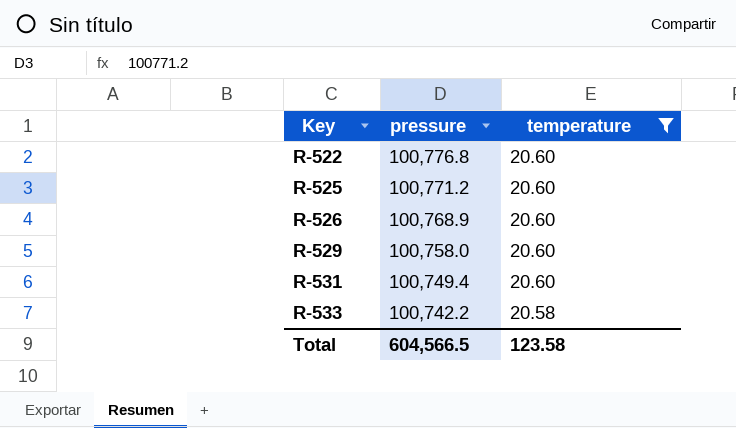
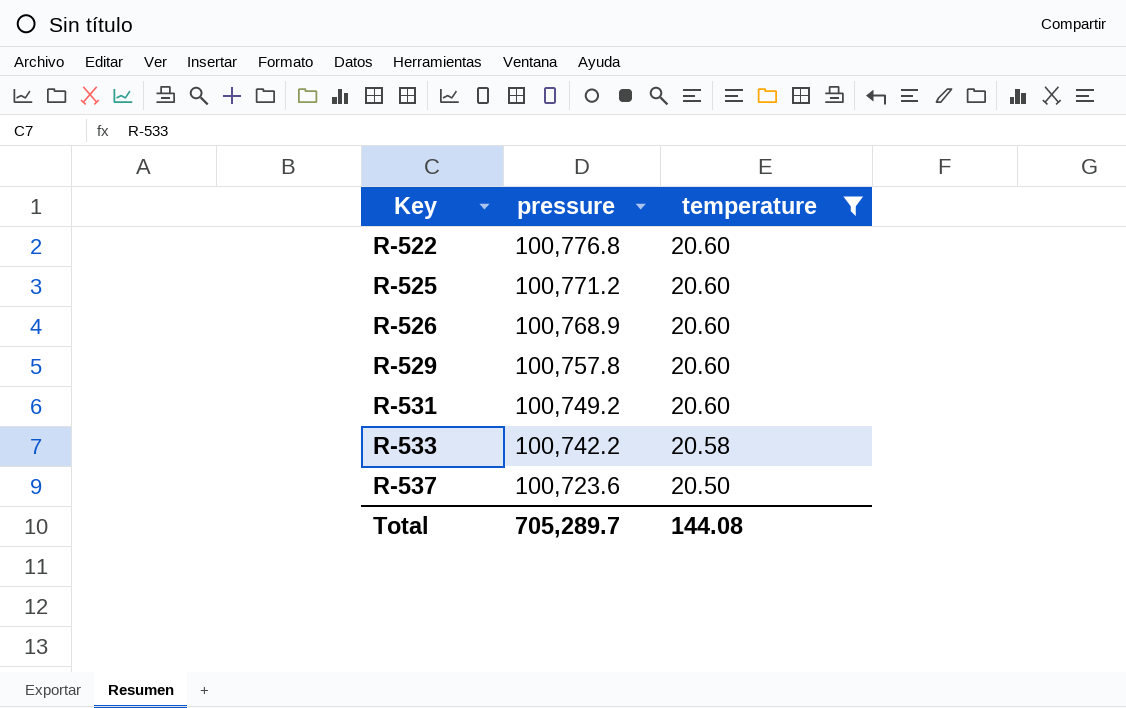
R-529 | pressure: 100,758.0 -> 100,757.8
R-531 | pressure: 100,749.4 -> 100,749.2
row R-537: none -> 100,723.6 | 20.50
Total | pressure: 604,566.5 -> 705,289.7
Total | temperature: 123.58 -> 144.08

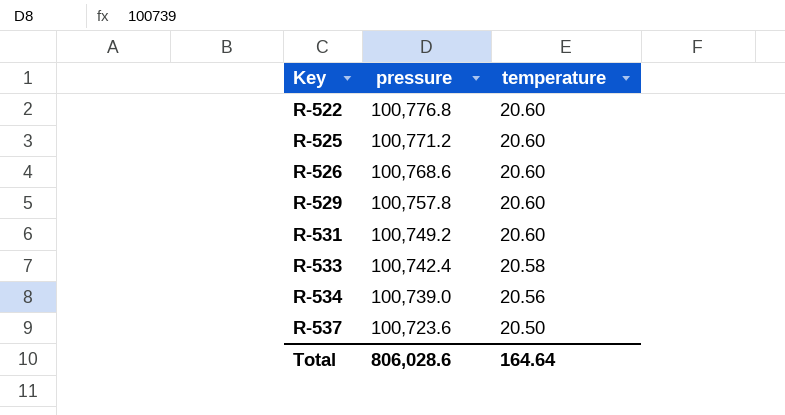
filter: temperature != 20.56 -> none
R-526 | pressure: 100,768.9 -> 100,768.6
R-533 | pressure: 100,742.2 -> 100,742.4
Total | pressure: 705,289.7 -> 806,028.6
Total | temperature: 144.08 -> 164.64

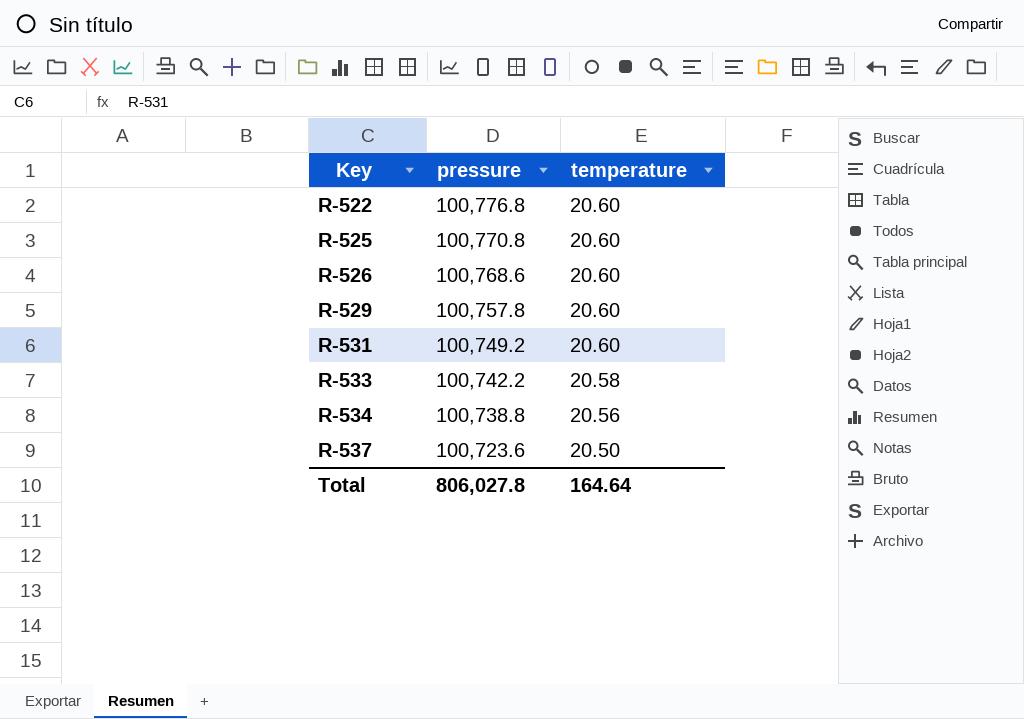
R-525 | pressure: 100,771.2 -> 100,770.8
R-533 | pressure: 100,742.4 -> 100,742.2
R-534 | pressure: 100,739.0 -> 100,738.8
Total | pressure: 806,028.6 -> 806,027.8

